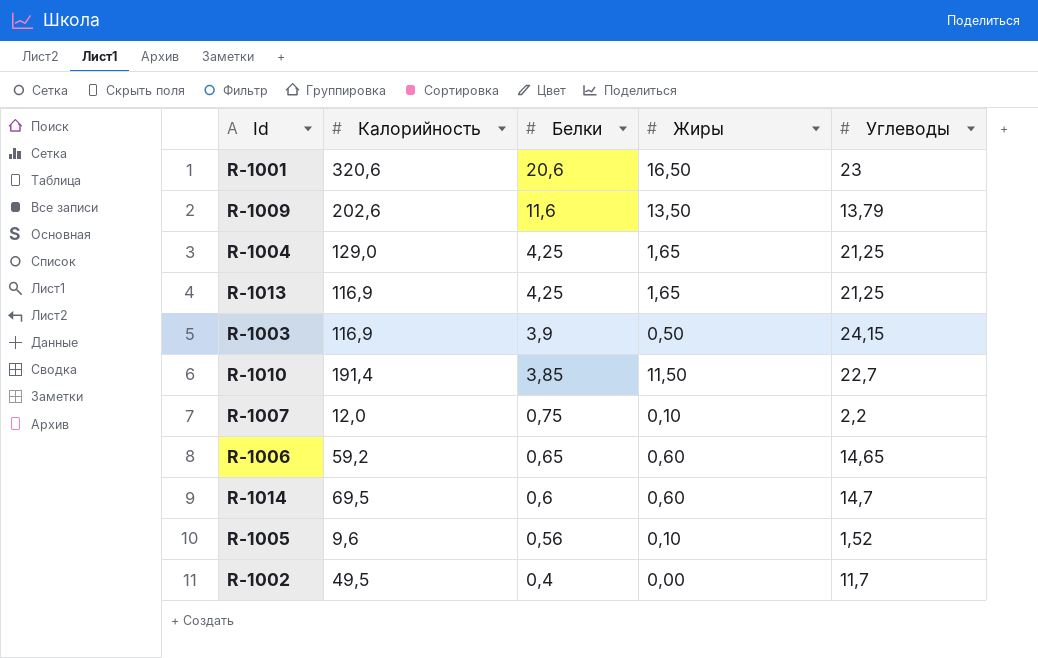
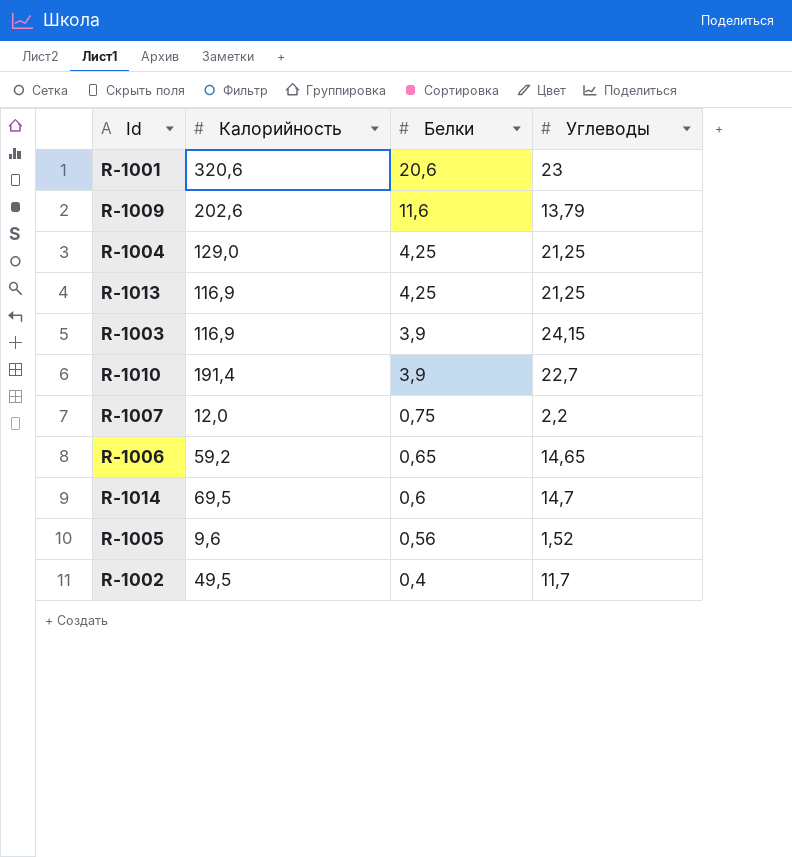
column Жиры | position: 4 -> none
R-1010 | Белки: 3,85 -> 3,9

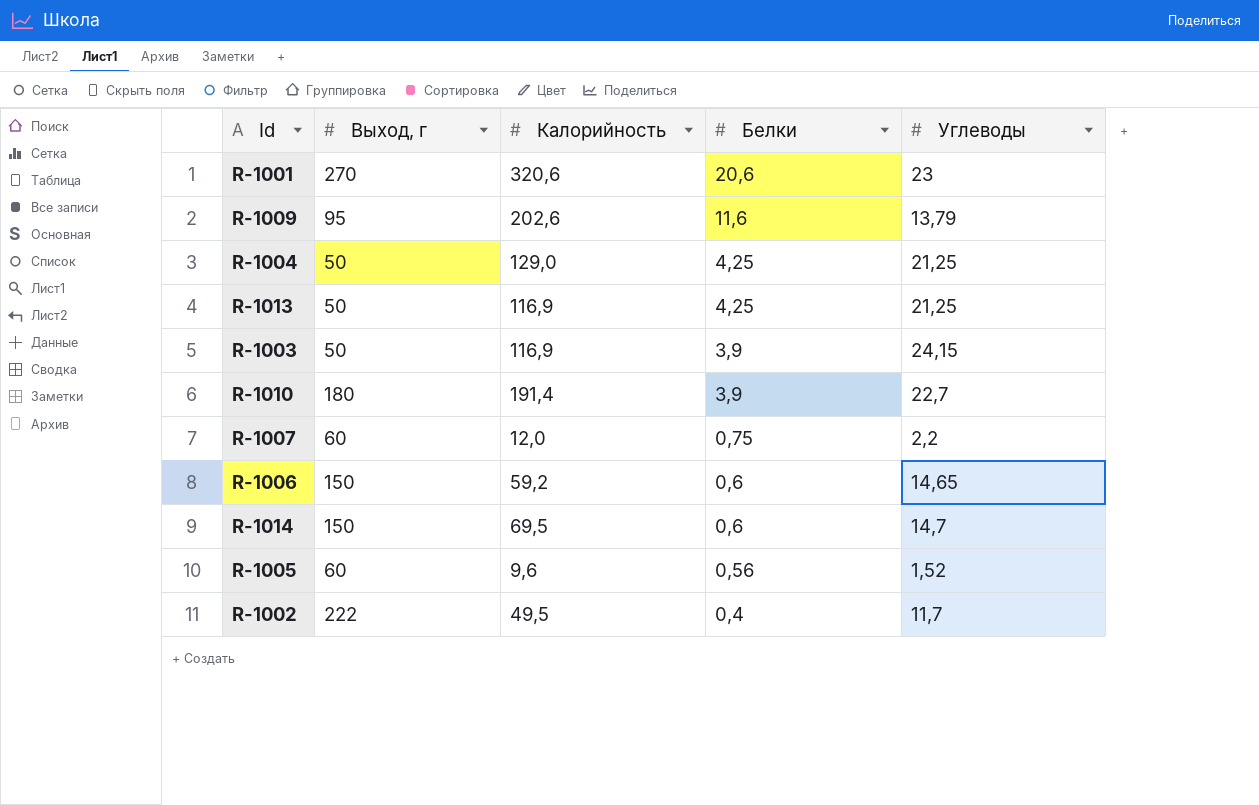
column Выход, г | position: none -> 2
R-1006 | Белки: 0,65 -> 0,6

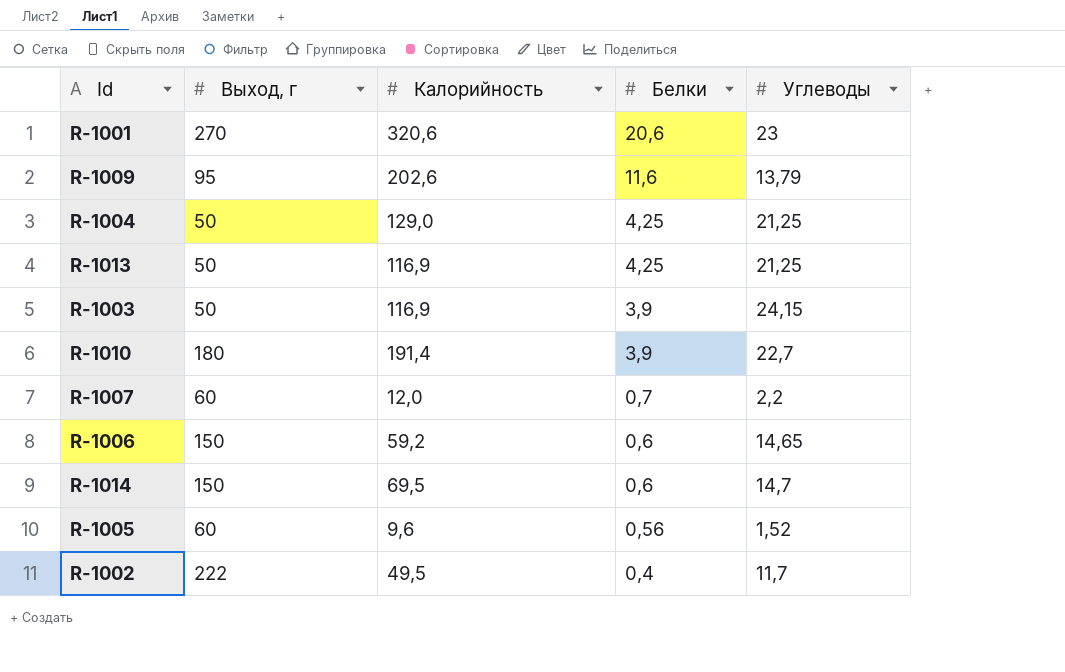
R-1007 | Белки: 0,75 -> 0,7

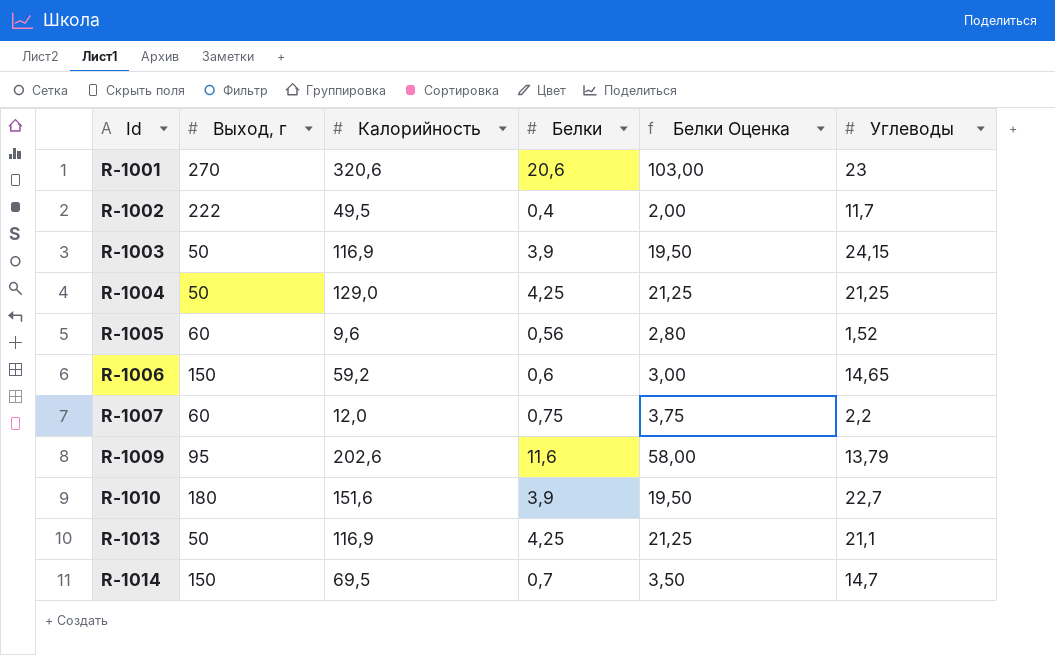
row order: Белки descending -> Id ascending
column Белки Оценка | formula: none -> [Белки] * 5
R-1007 | Белки: 0,7 -> 0,75
R-1010 | Калорийность: 191,4 -> 151,6
R-1013 | Углеводы: 21,25 -> 21,1
R-1014 | Белки: 0,6 -> 0,7

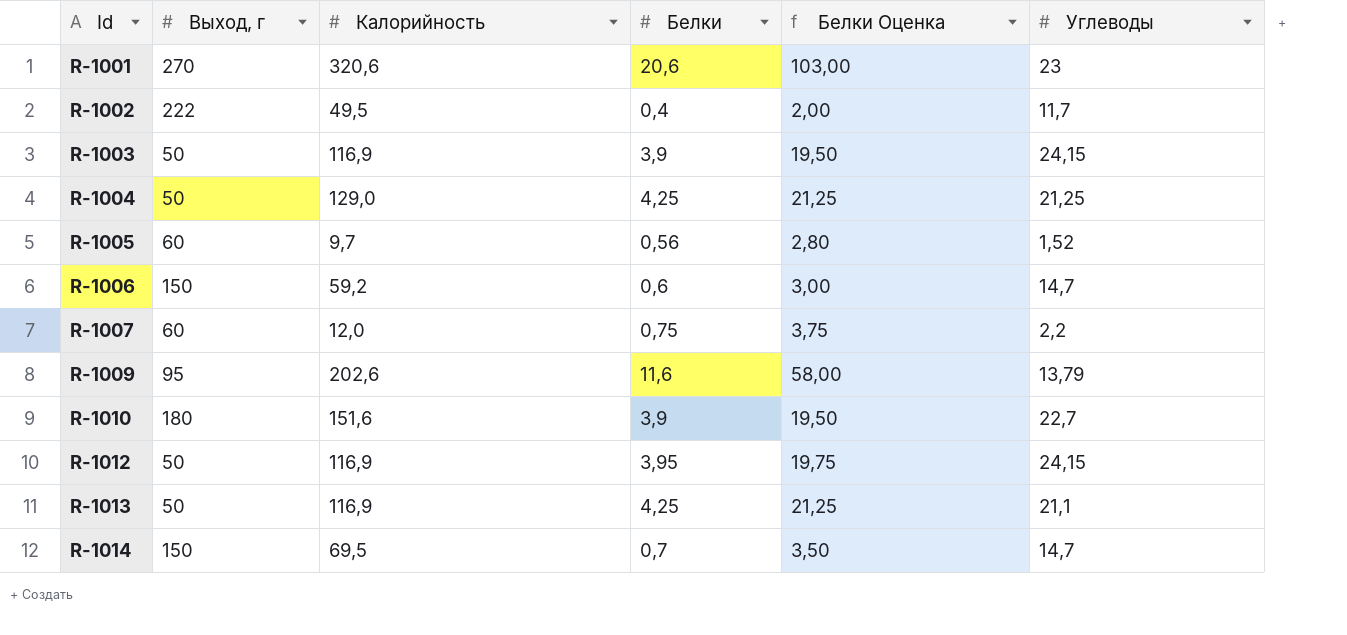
R-1005 | Калорийность: 9,6 -> 9,7
R-1006 | Углеводы: 14,65 -> 14,7
row R-1012: none -> 50 | 116,9 | 3,95 | 19,75 | 24,15

